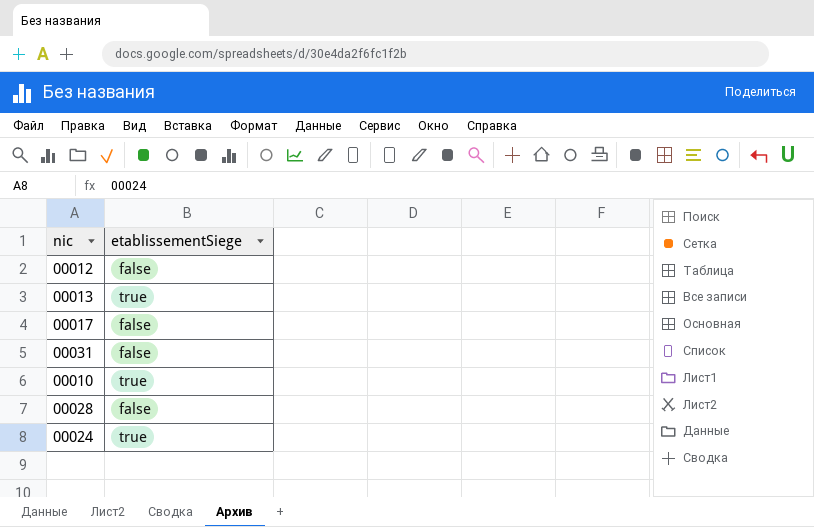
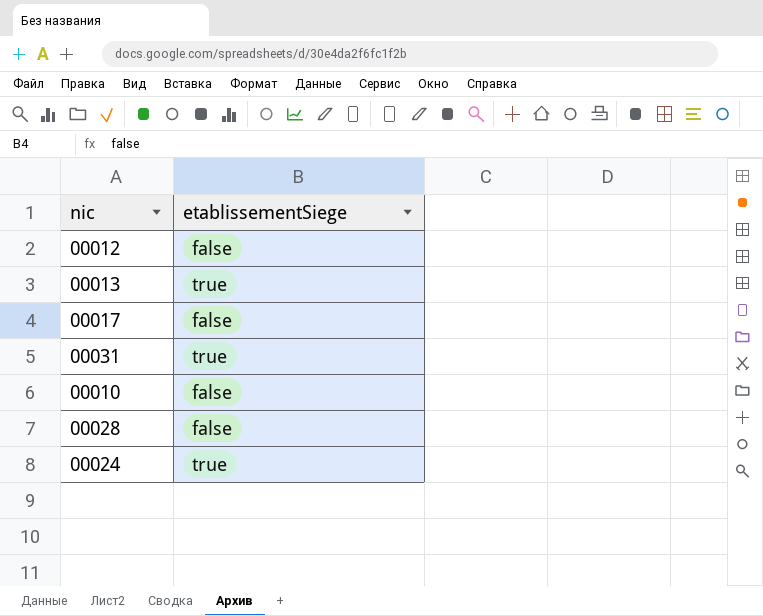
00031 | etablissementSiege: false -> true
00010 | etablissementSiege: true -> false

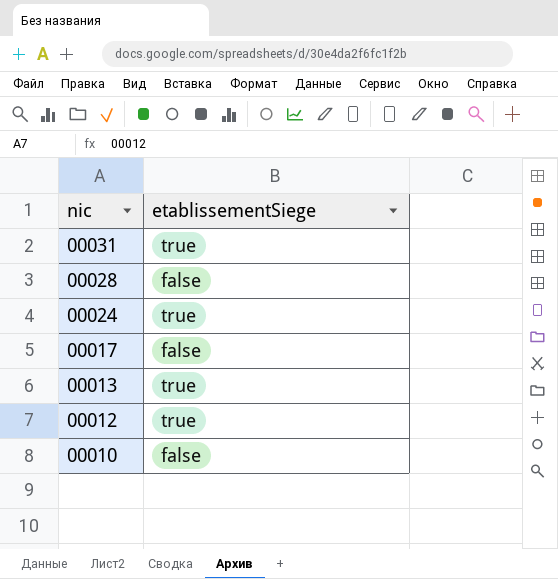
row order: none -> nic descending
00012 | etablissementSiege: false -> true

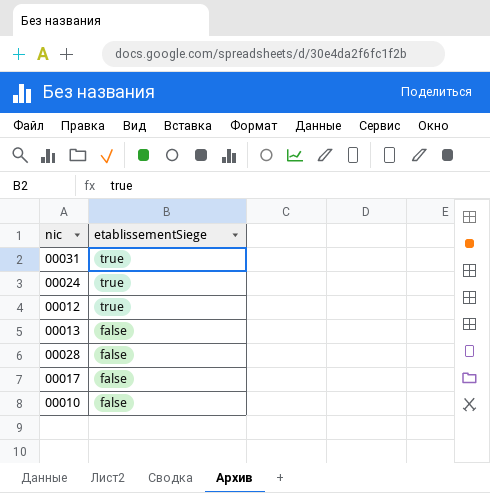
row order: nic descending -> etablissementSiege descending
00013 | etablissementSiege: true -> false

